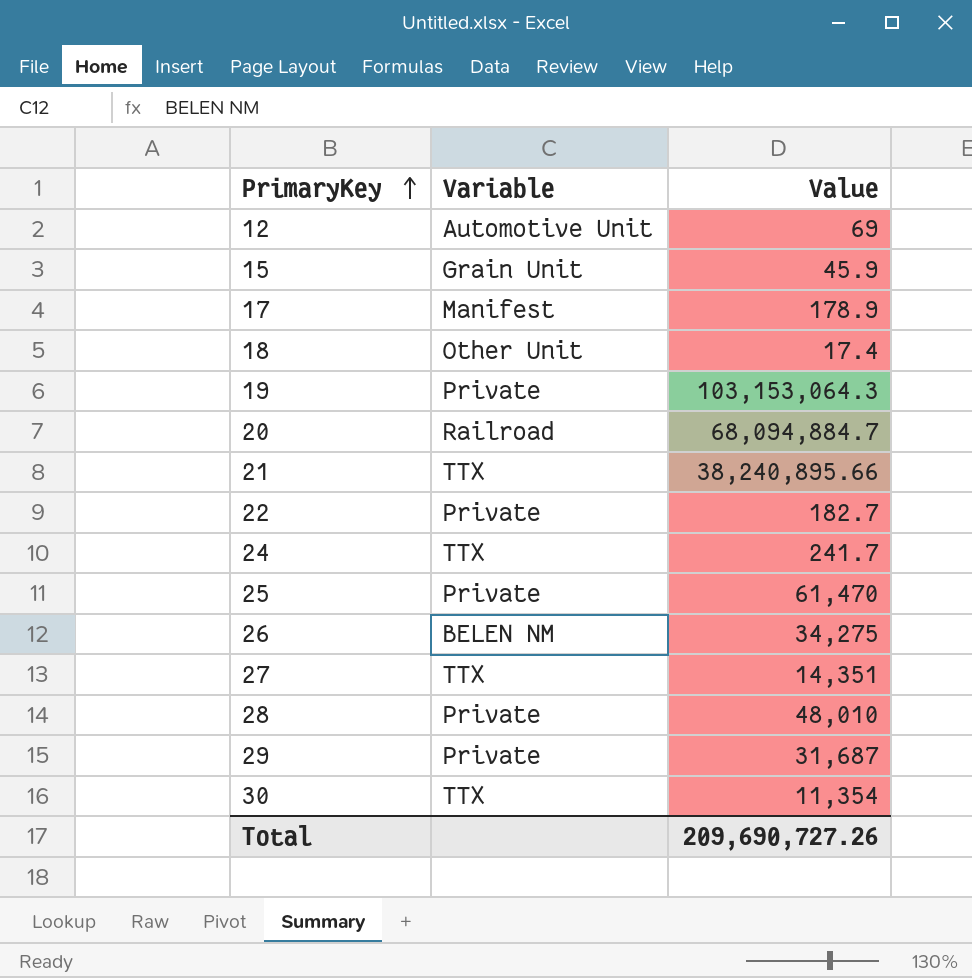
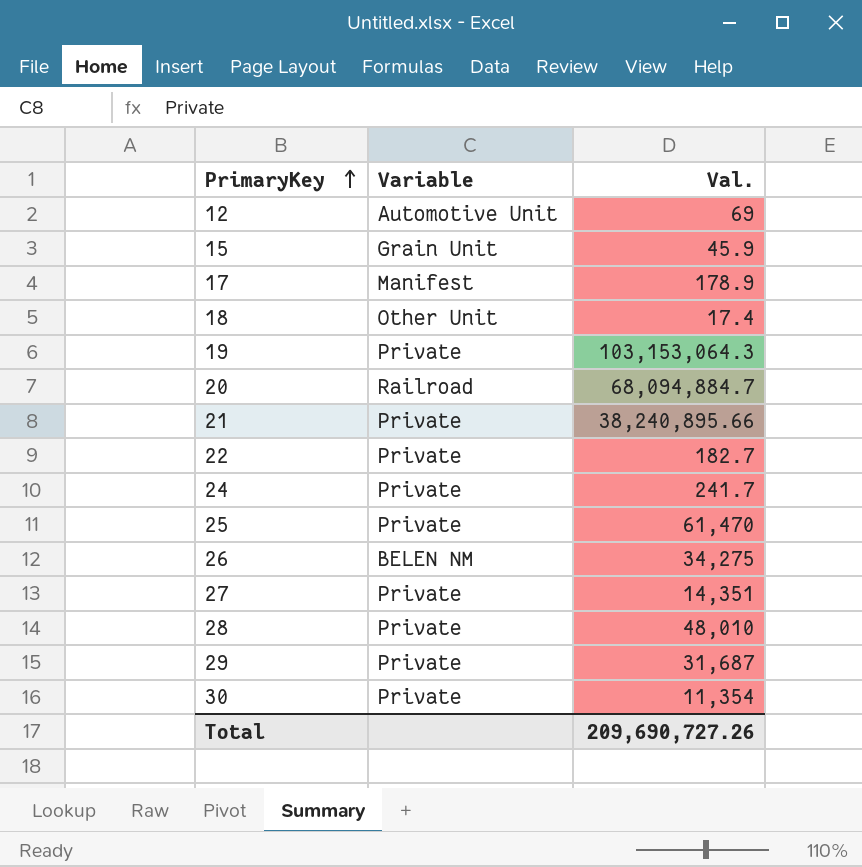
column name: Value -> Val.
21 | Variable: TTX -> Private
24 | Variable: TTX -> Private
27 | Variable: TTX -> Private
30 | Variable: TTX -> Private

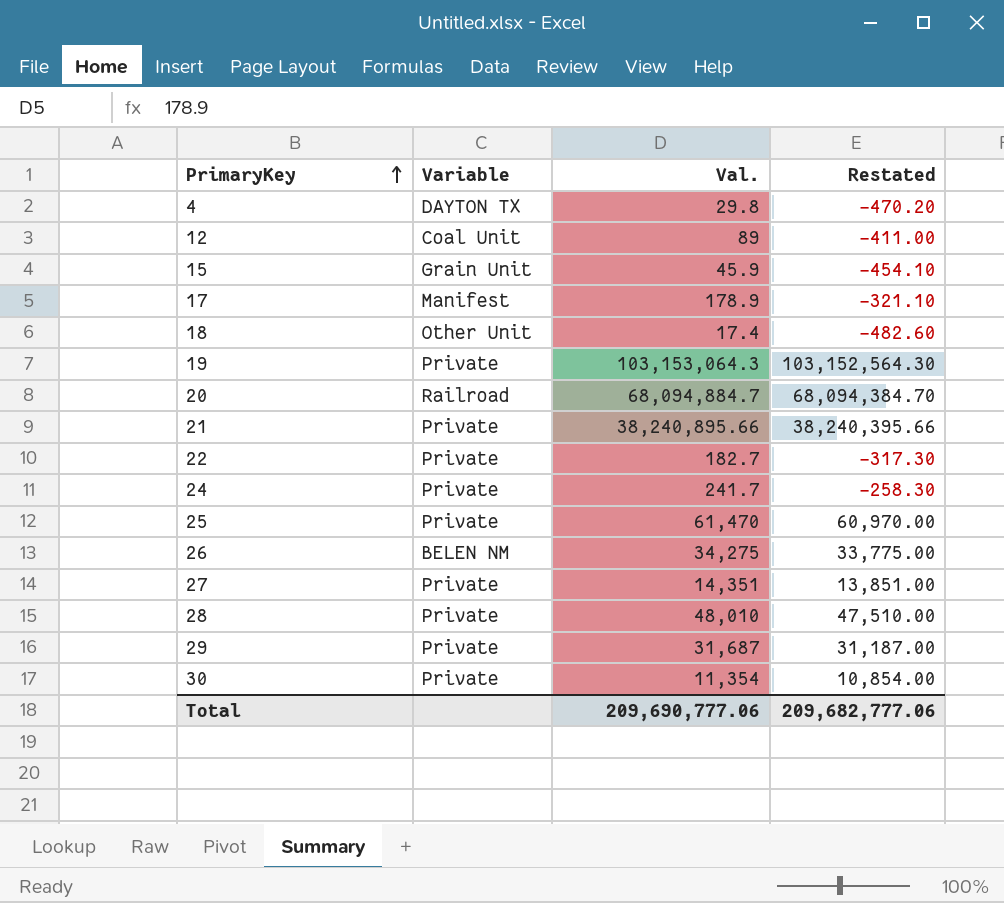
column Restated | formula: none -> [Val.] - 500
row 4: none -> DAYTON TX | 29.8 | -470.20
12 | Variable: Automotive Unit -> Coal Unit
12 | Val.: 69 -> 89
Total | Val.: 209,690,727.26 -> 209,690,777.06

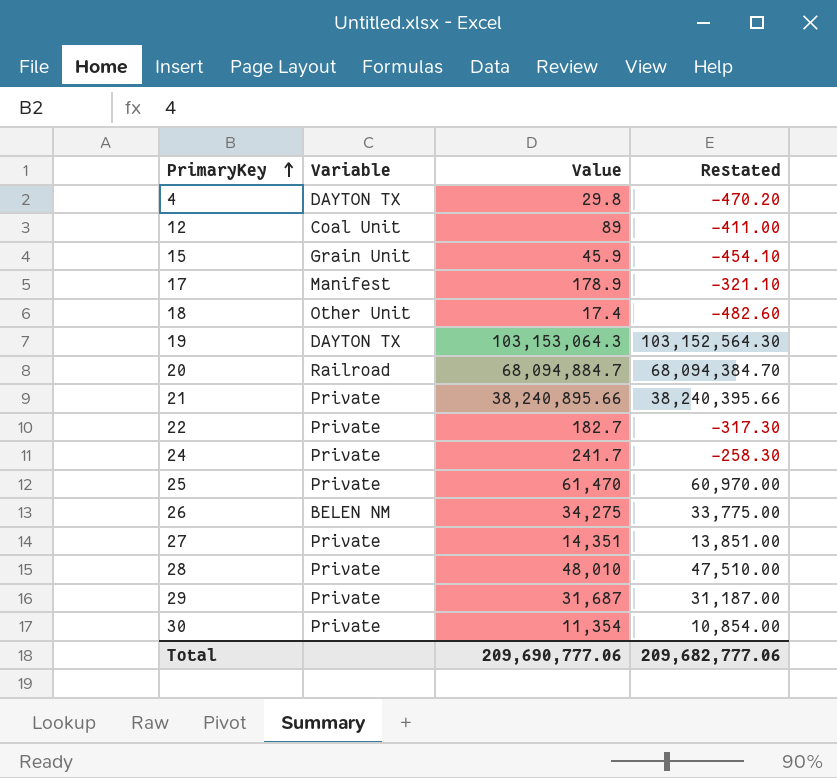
column name: Val. -> Value
19 | Variable: Private -> DAYTON TX

